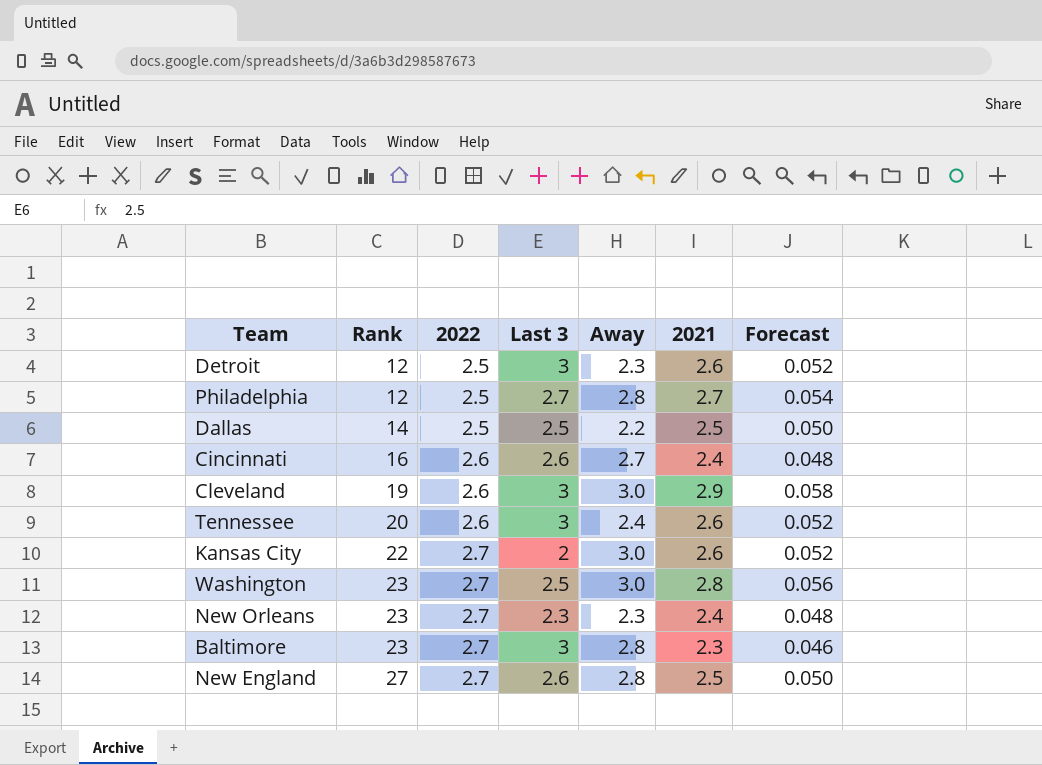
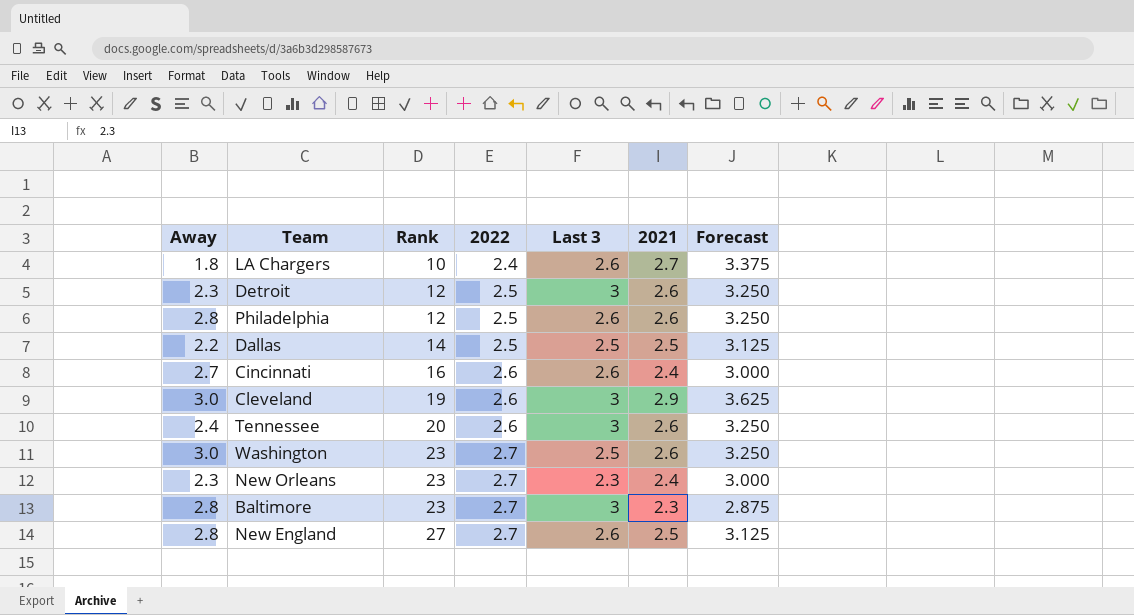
column Away | position: 5 -> 1
column Forecast | formula: [2021] * 0.02 -> [2021] * 1.25
row Kansas City: 22 | 2.7 | 2 | 3.0 | 2.6 | 0.052 -> none
row LA Chargers: none -> 1.8 | 10 | 2.4 | 2.6 | 2.7 | 3.375
Philadelphia | Last 3: 2.7 -> 2.6
Philadelphia | 2021: 2.7 -> 2.6
Washington | 2021: 2.8 -> 2.6

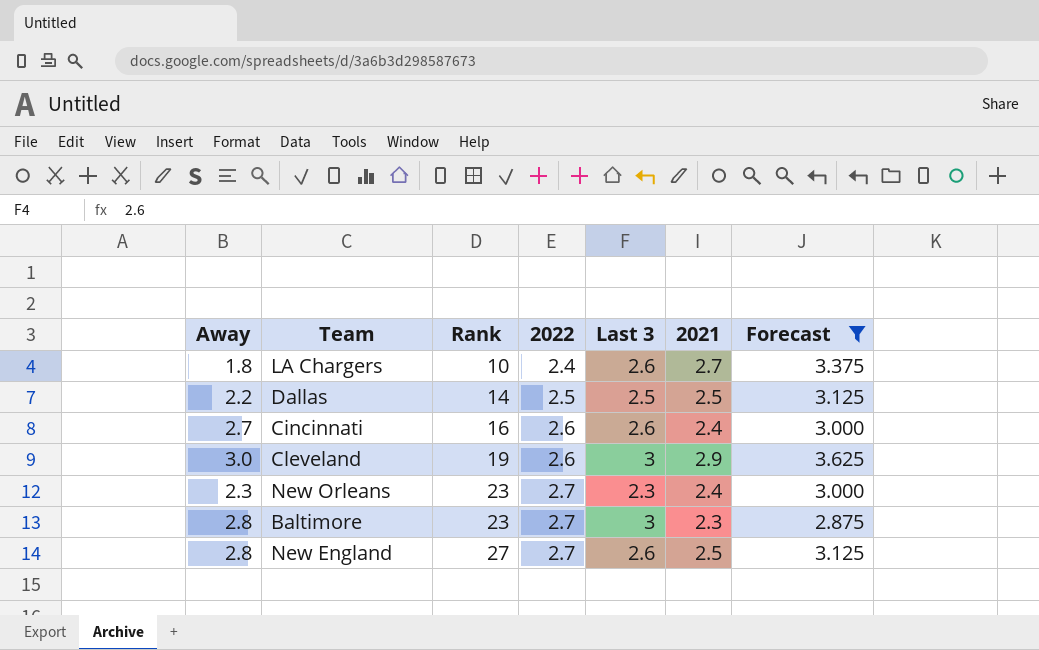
filter: none -> Forecast != 3.250

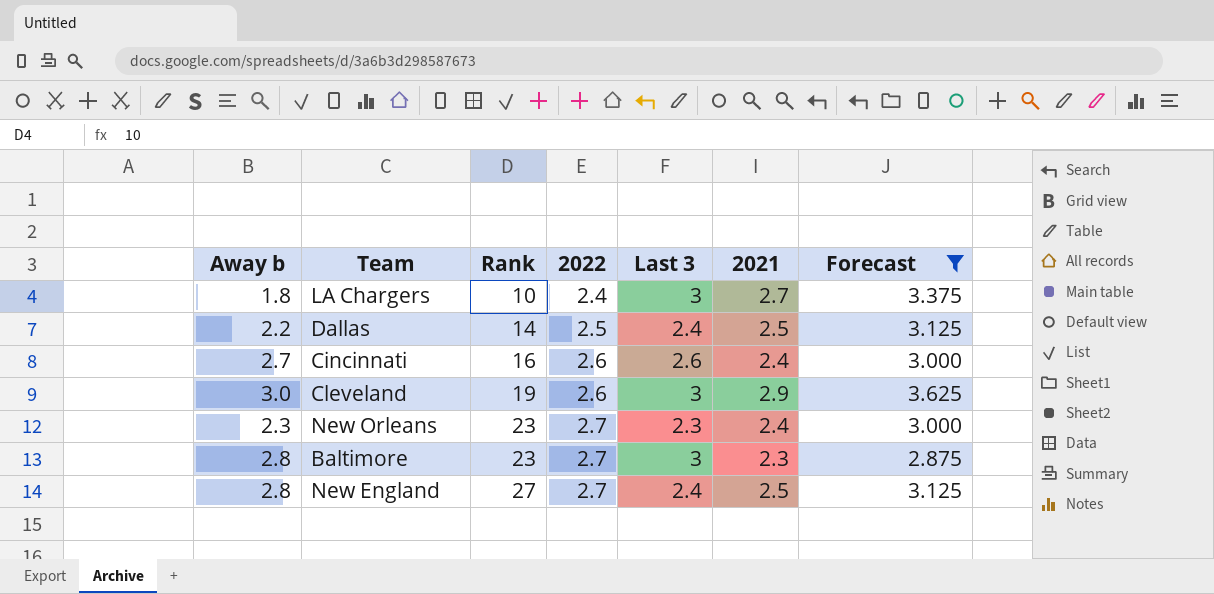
column name: Away -> Away b
LA Chargers | Last 3: 2.6 -> 3
Dallas | Last 3: 2.5 -> 2.4
New England | Last 3: 2.6 -> 2.4

